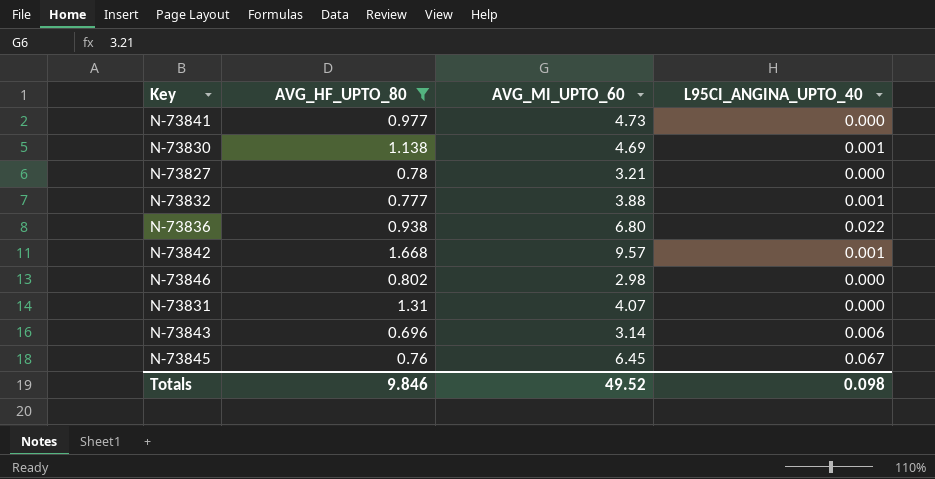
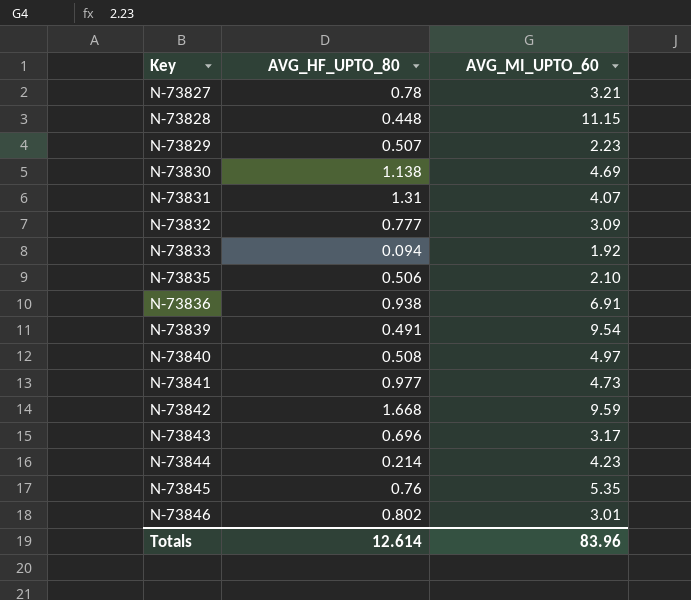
filter: AVG_HF_UPTO_80 >= 0.696 -> none
row order: none -> Key ascending
column L95CI_ANGINA_UPTO_40 | position: 4 -> none
N-73832 | AVG_MI_UPTO_60: 3.88 -> 3.09
N-73836 | AVG_MI_UPTO_60: 6.80 -> 6.91
N-73842 | AVG_MI_UPTO_60: 9.57 -> 9.59
N-73843 | AVG_MI_UPTO_60: 3.14 -> 3.17
N-73845 | AVG_MI_UPTO_60: 6.45 -> 5.35
N-73846 | AVG_MI_UPTO_60: 2.98 -> 3.01
Totals | AVG_HF_UPTO_80: 9.846 -> 12.614
Totals | AVG_MI_UPTO_60: 49.52 -> 83.96

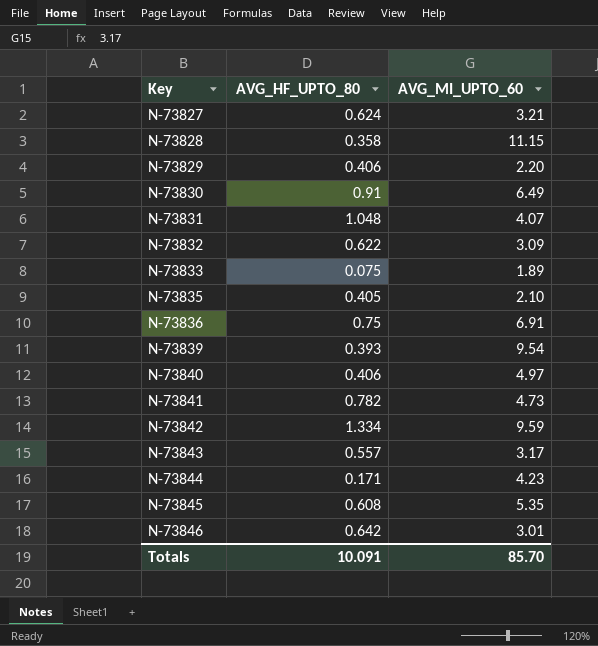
N-73827 | AVG_HF_UPTO_80: 0.78 -> 0.624
N-73828 | AVG_HF_UPTO_80: 0.448 -> 0.358
N-73829 | AVG_HF_UPTO_80: 0.507 -> 0.406
N-73829 | AVG_MI_UPTO_60: 2.23 -> 2.20
N-73830 | AVG_HF_UPTO_80: 1.138 -> 0.91
N-73830 | AVG_MI_UPTO_60: 4.69 -> 6.49
N-73831 | AVG_HF_UPTO_80: 1.31 -> 1.048
N-73832 | AVG_HF_UPTO_80: 0.777 -> 0.622
N-73833 | AVG_HF_UPTO_80: 0.094 -> 0.075
N-73833 | AVG_MI_UPTO_60: 1.92 -> 1.89
N-73835 | AVG_HF_UPTO_80: 0.506 -> 0.405
N-73836 | AVG_HF_UPTO_80: 0.938 -> 0.75
N-73839 | AVG_HF_UPTO_80: 0.491 -> 0.393
N-73840 | AVG_HF_UPTO_80: 0.508 -> 0.406
N-73841 | AVG_HF_UPTO_80: 0.977 -> 0.782
N-73842 | AVG_HF_UPTO_80: 1.668 -> 1.334
N-73843 | AVG_HF_UPTO_80: 0.696 -> 0.557
N-73844 | AVG_HF_UPTO_80: 0.214 -> 0.171
N-73845 | AVG_HF_UPTO_80: 0.76 -> 0.608
N-73846 | AVG_HF_UPTO_80: 0.802 -> 0.642
Totals | AVG_HF_UPTO_80: 12.614 -> 10.091
Totals | AVG_MI_UPTO_60: 83.96 -> 85.70

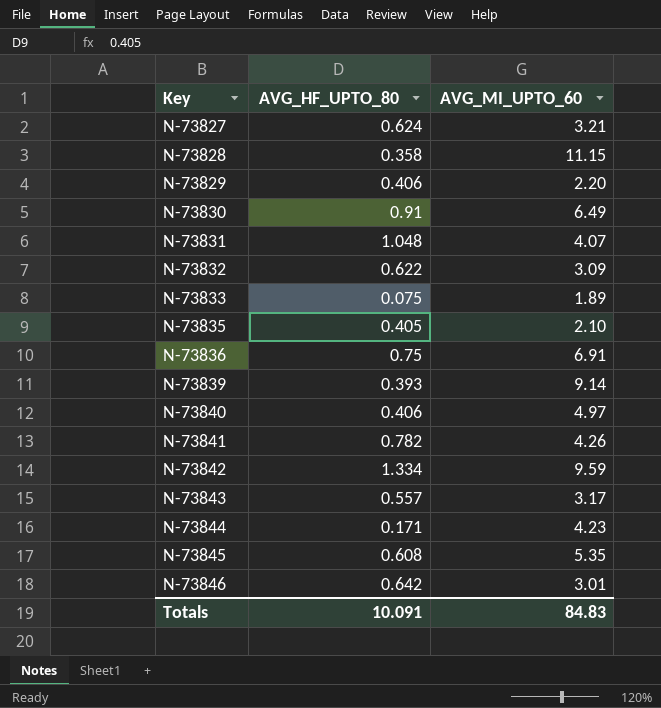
N-73839 | AVG_MI_UPTO_60: 9.54 -> 9.14
N-73841 | AVG_MI_UPTO_60: 4.73 -> 4.26
Totals | AVG_MI_UPTO_60: 85.70 -> 84.83

